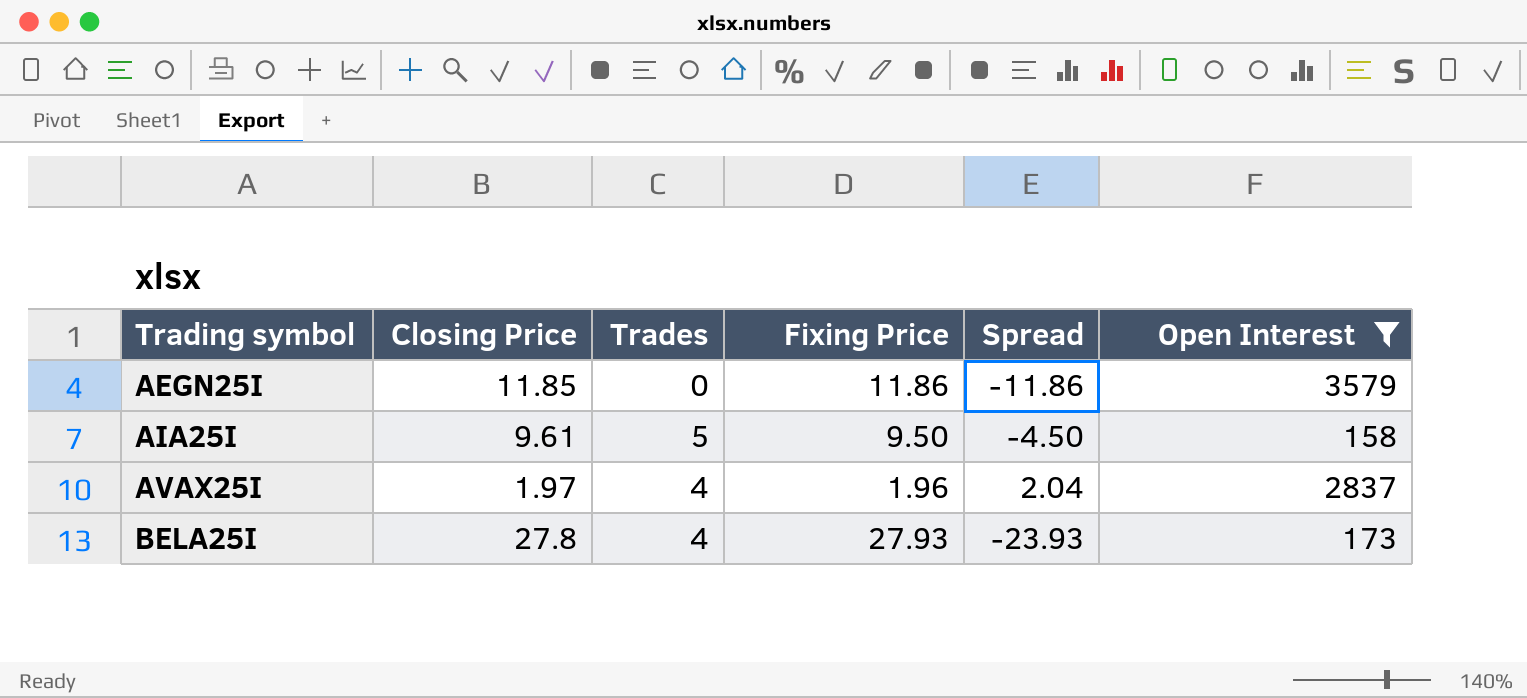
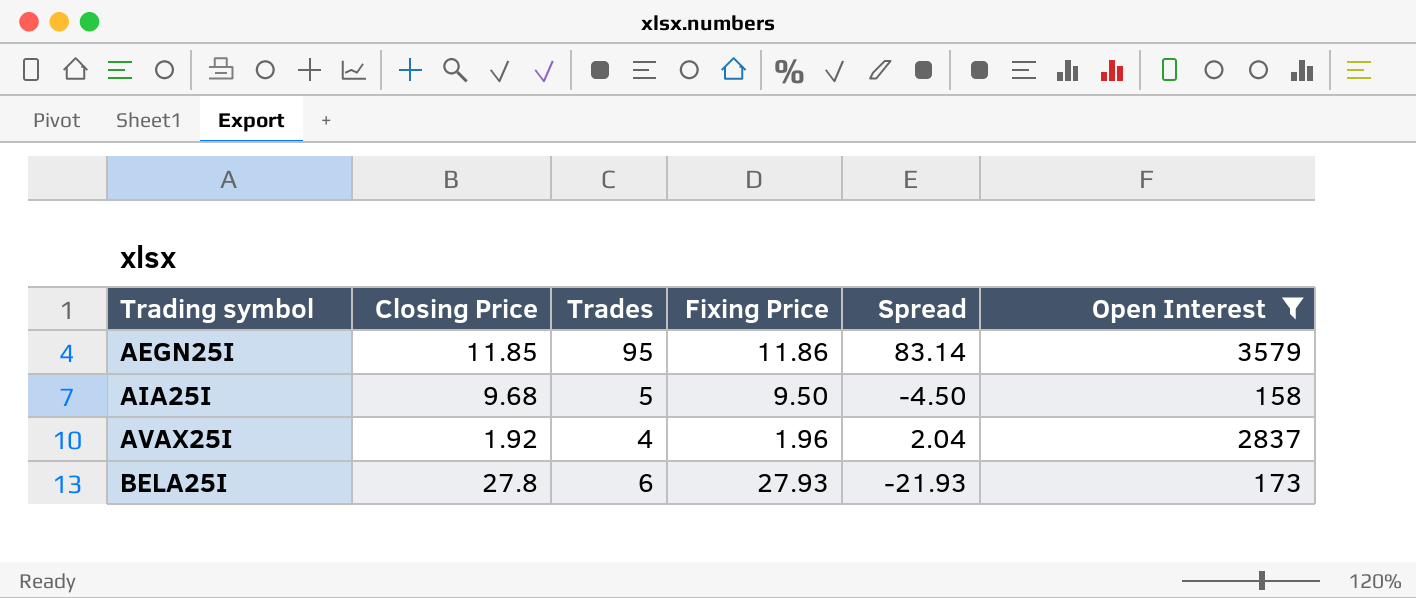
AEGN25I | Trades: 0 -> 95
AEGN25I | Spread: -11.86 -> 83.14
AIA25I | Closing Price: 9.61 -> 9.68
AVAX25I | Closing Price: 1.97 -> 1.92
BELA25I | Trades: 4 -> 6
BELA25I | Spread: -23.93 -> -21.93

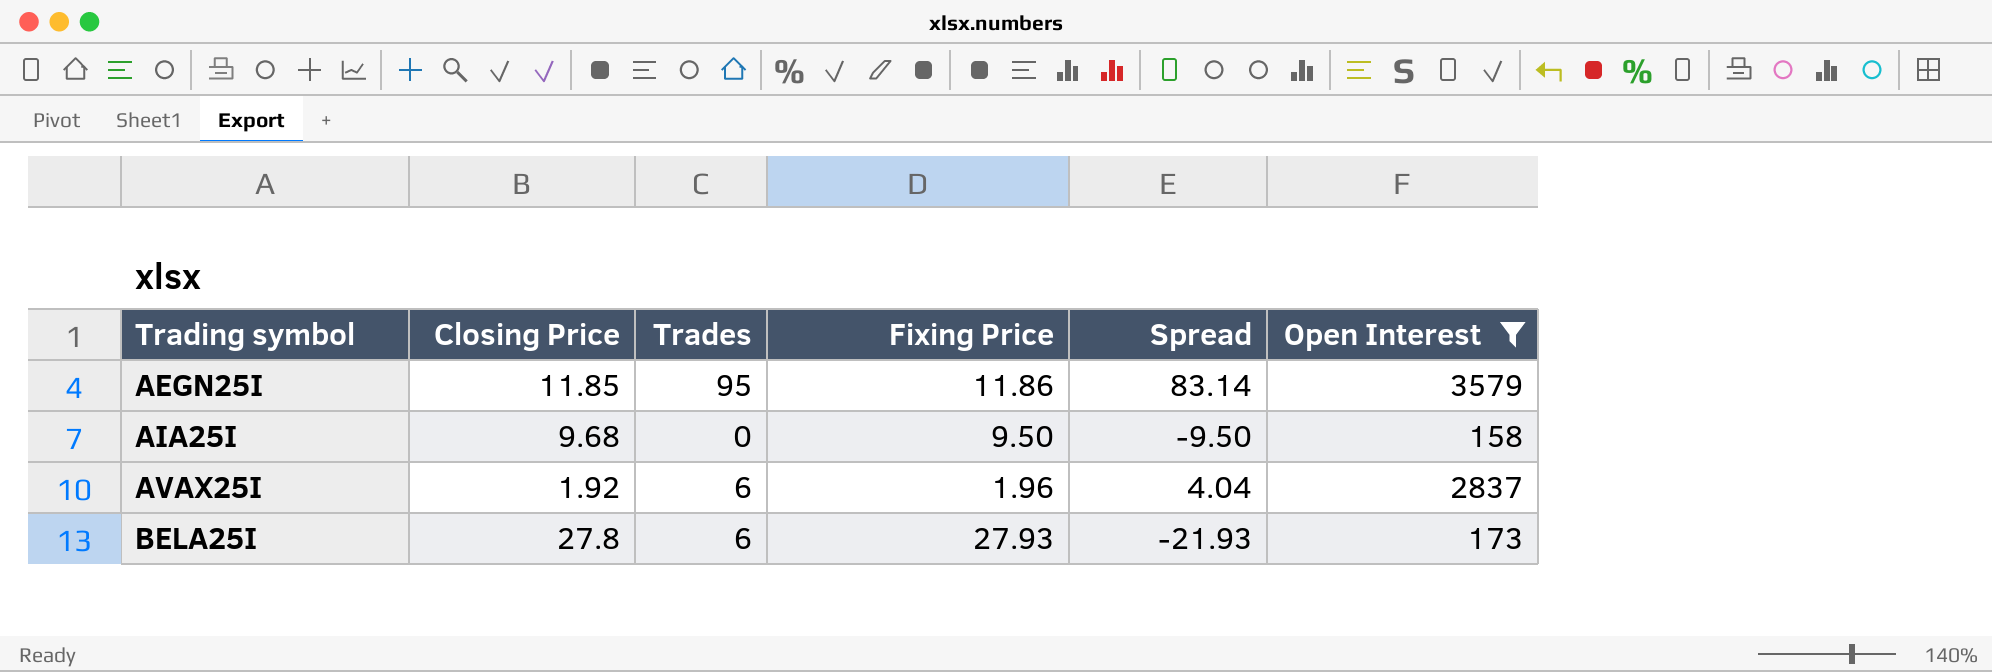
AIA25I | Trades: 5 -> 0
AIA25I | Spread: -4.50 -> -9.50
AVAX25I | Trades: 4 -> 6
AVAX25I | Spread: 2.04 -> 4.04

